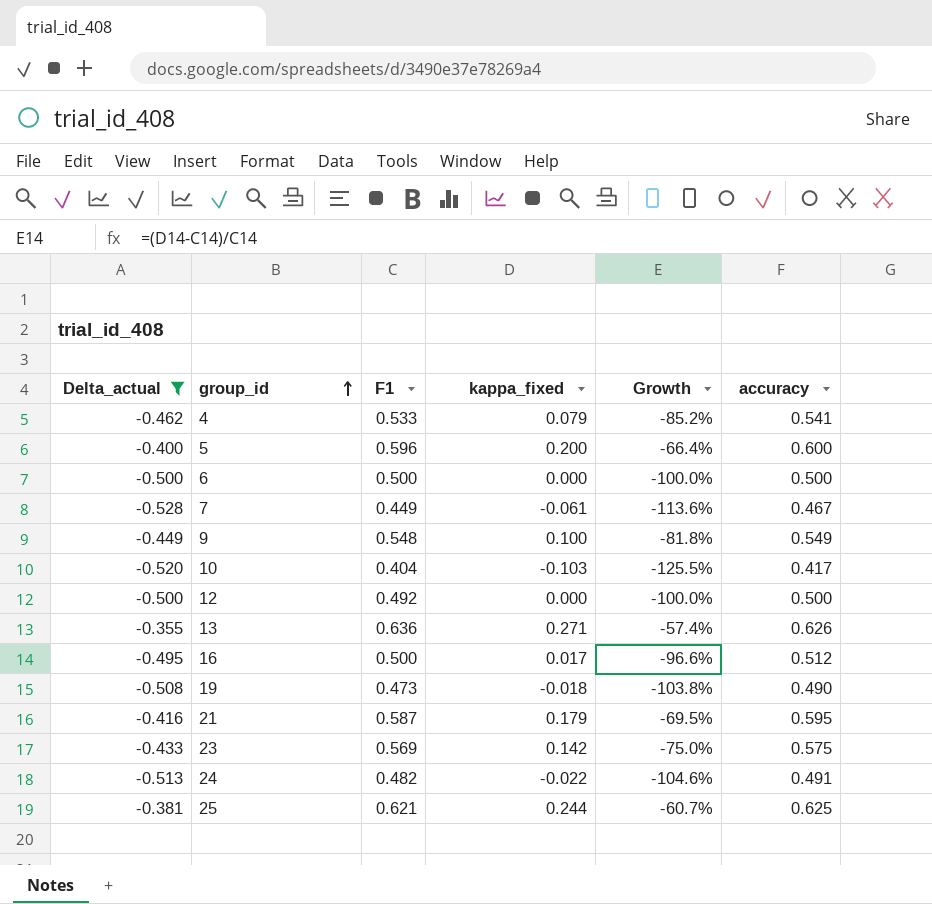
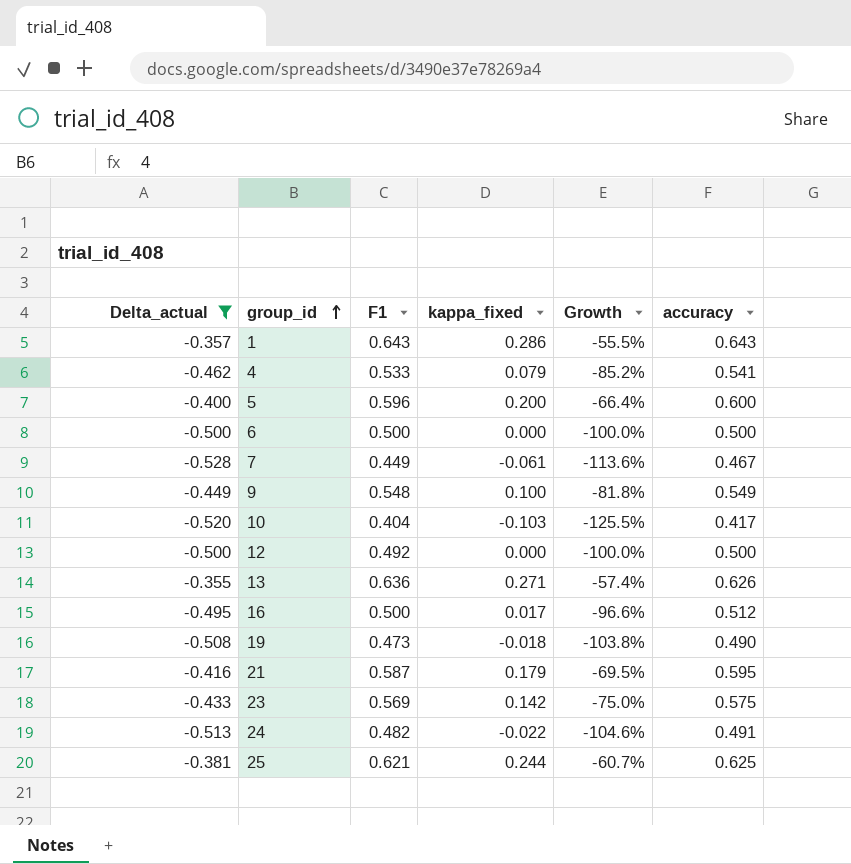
row 1: none -> -0.357 | 0.643 | 0.286 | -55.5% | 0.643

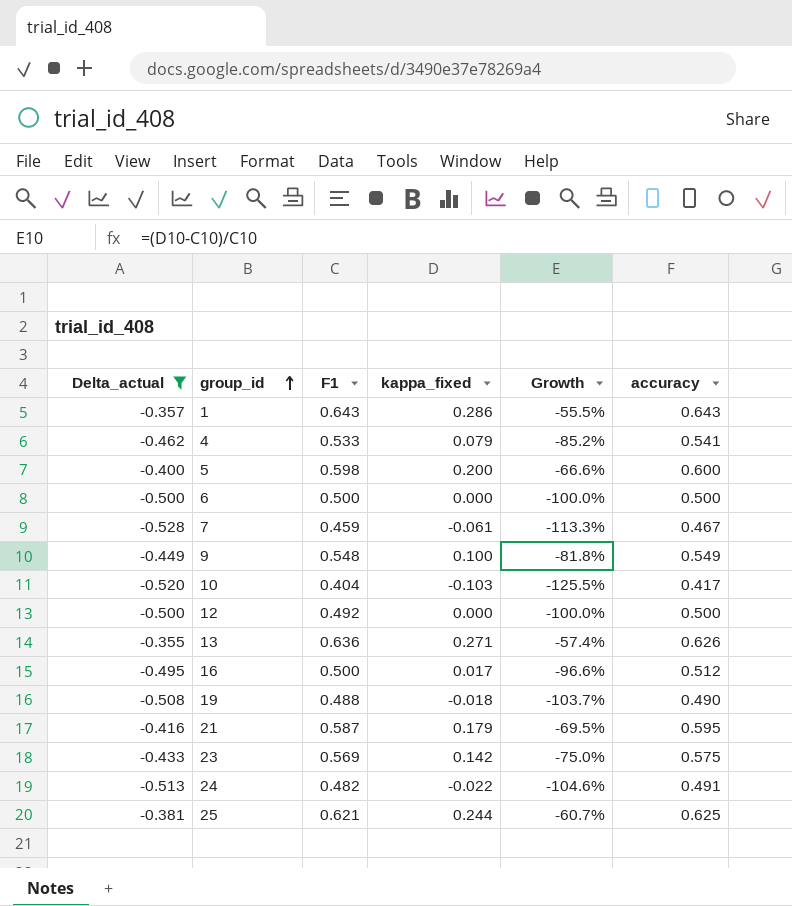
5 | F1: 0.596 -> 0.598
5 | Growth: -66.4% -> -66.6%
7 | F1: 0.449 -> 0.459
7 | Growth: -113.6% -> -113.3%
19 | F1: 0.473 -> 0.488
19 | Growth: -103.8% -> -103.7%

